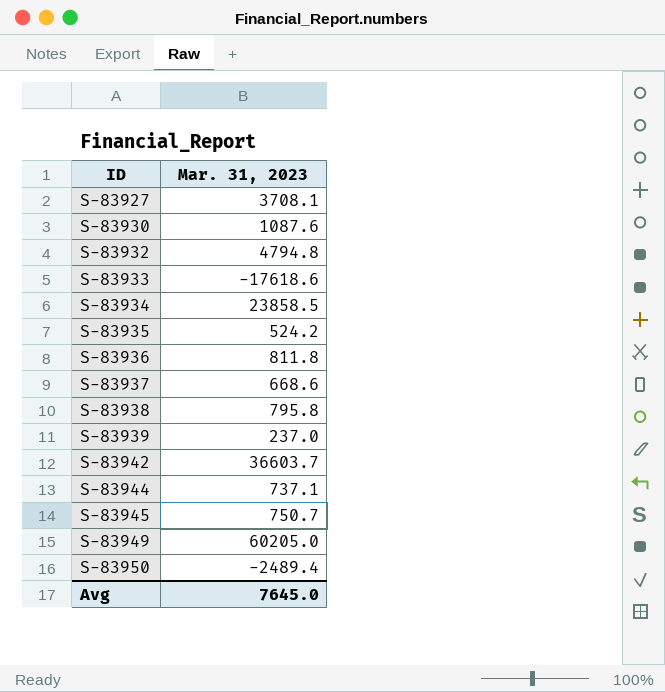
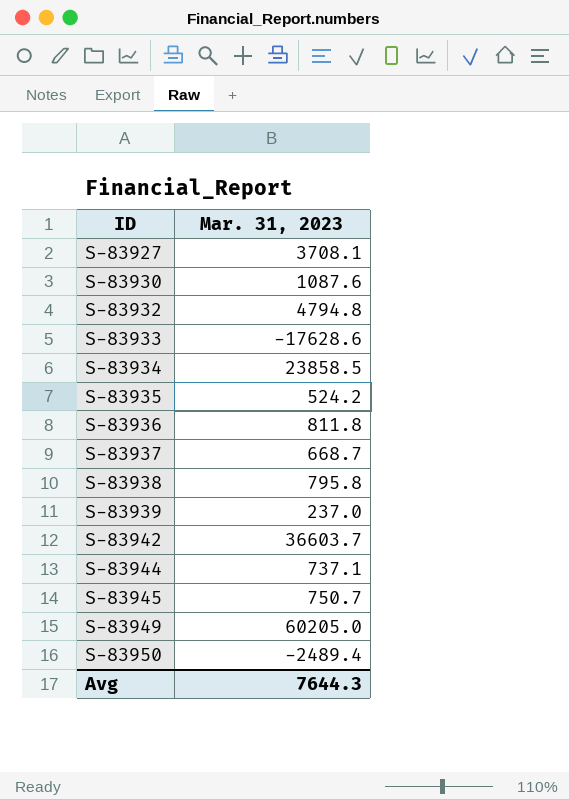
S-83933 | Mar. 31, 2023: -17618.6 -> -17628.6
S-83937 | Mar. 31, 2023: 668.6 -> 668.7
Avg | Mar. 31, 2023: 7645.0 -> 7644.3

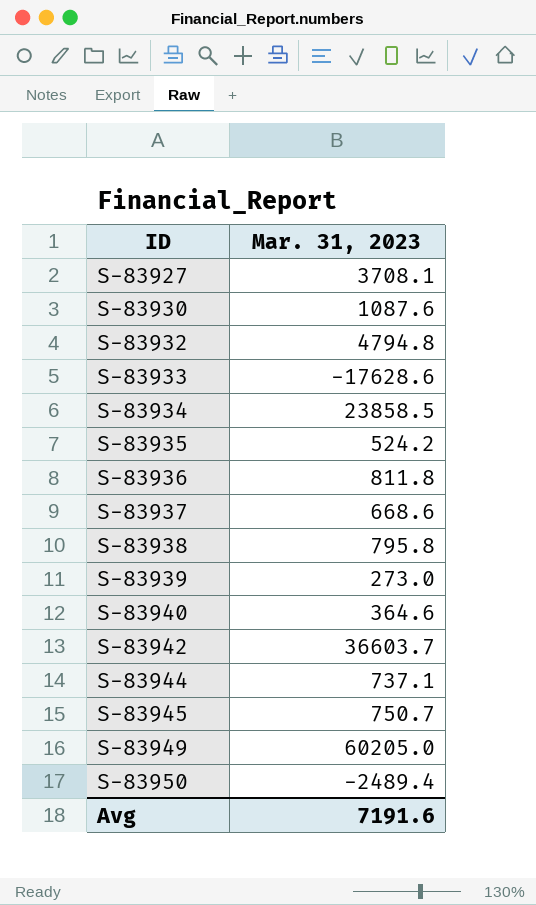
S-83937 | Mar. 31, 2023: 668.7 -> 668.6
S-83939 | Mar. 31, 2023: 237.0 -> 273.0
row S-83940: none -> 364.6
Avg | Mar. 31, 2023: 7644.3 -> 7191.6

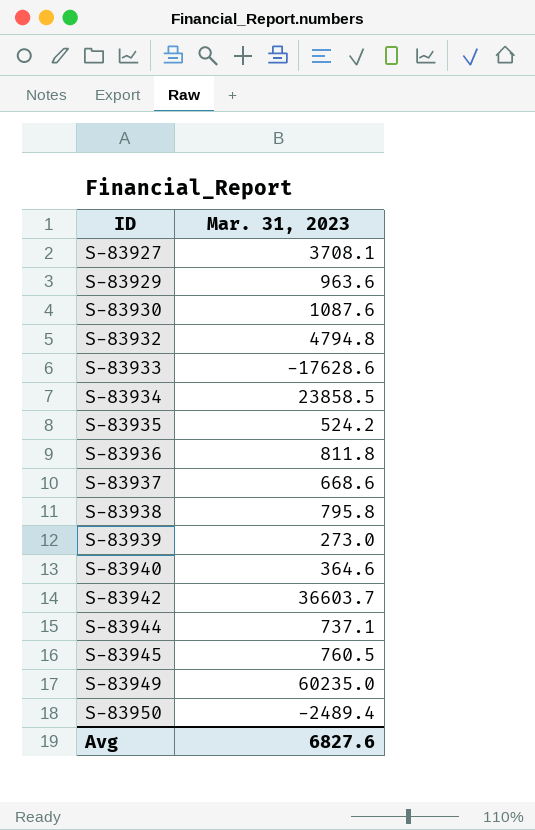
row S-83929: none -> 963.6
S-83945 | Mar. 31, 2023: 750.7 -> 760.5
S-83949 | Mar. 31, 2023: 60205.0 -> 60235.0
Avg | Mar. 31, 2023: 7191.6 -> 6827.6

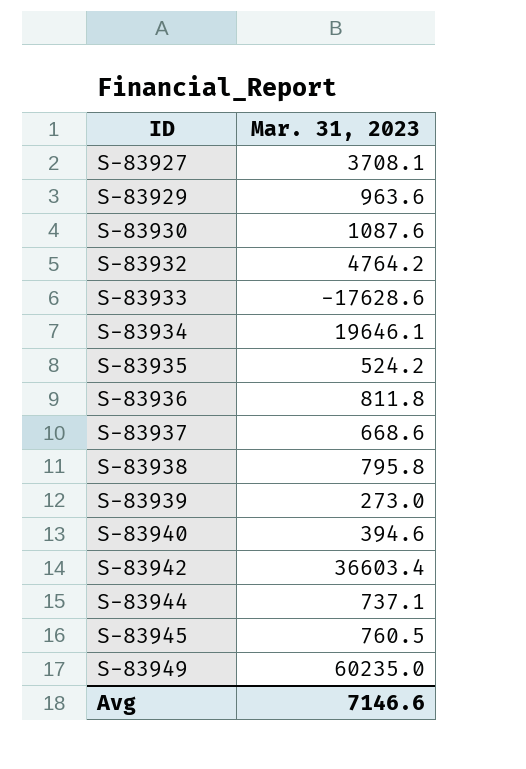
row S-83950: -2489.4 -> none
S-83932 | Mar. 31, 2023: 4794.8 -> 4764.2
S-83934 | Mar. 31, 2023: 23858.5 -> 19646.1
S-83940 | Mar. 31, 2023: 364.6 -> 394.6
S-83942 | Mar. 31, 2023: 36603.7 -> 36603.4
Avg | Mar. 31, 2023: 6827.6 -> 7146.6

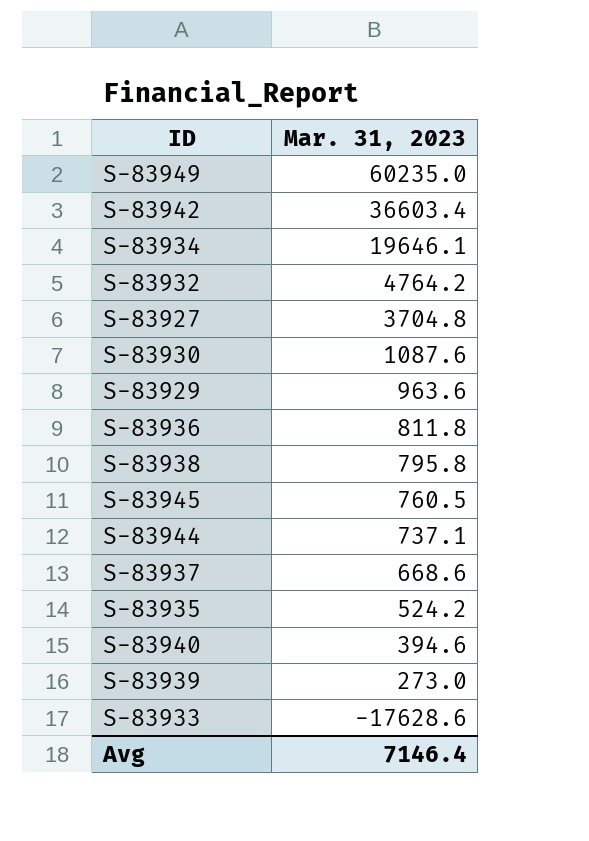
row order: ID ascending -> Mar. 31, 2023 descending
S-83927 | Mar. 31, 2023: 3708.1 -> 3704.8
Avg | Mar. 31, 2023: 7146.6 -> 7146.4

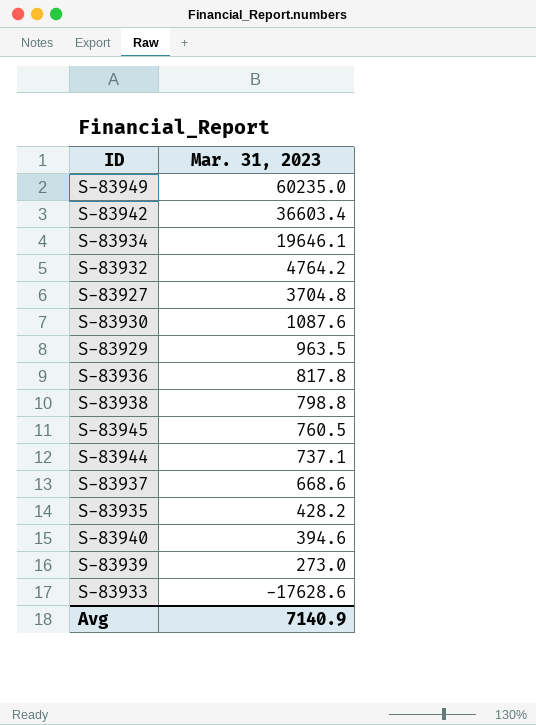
S-83929 | Mar. 31, 2023: 963.6 -> 963.5
S-83936 | Mar. 31, 2023: 811.8 -> 817.8
S-83938 | Mar. 31, 2023: 795.8 -> 798.8
S-83935 | Mar. 31, 2023: 524.2 -> 428.2
Avg | Mar. 31, 2023: 7146.4 -> 7140.9

